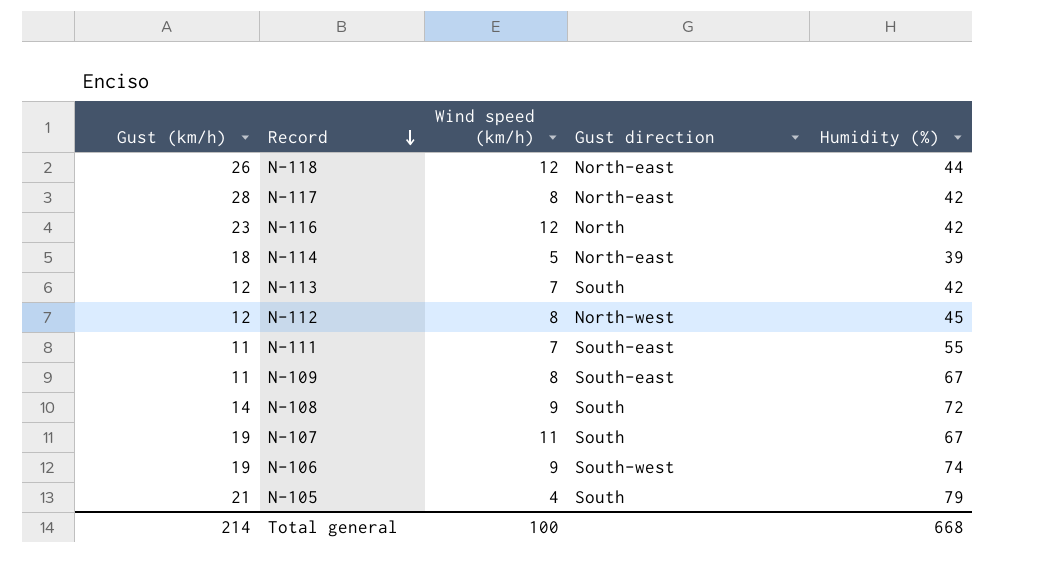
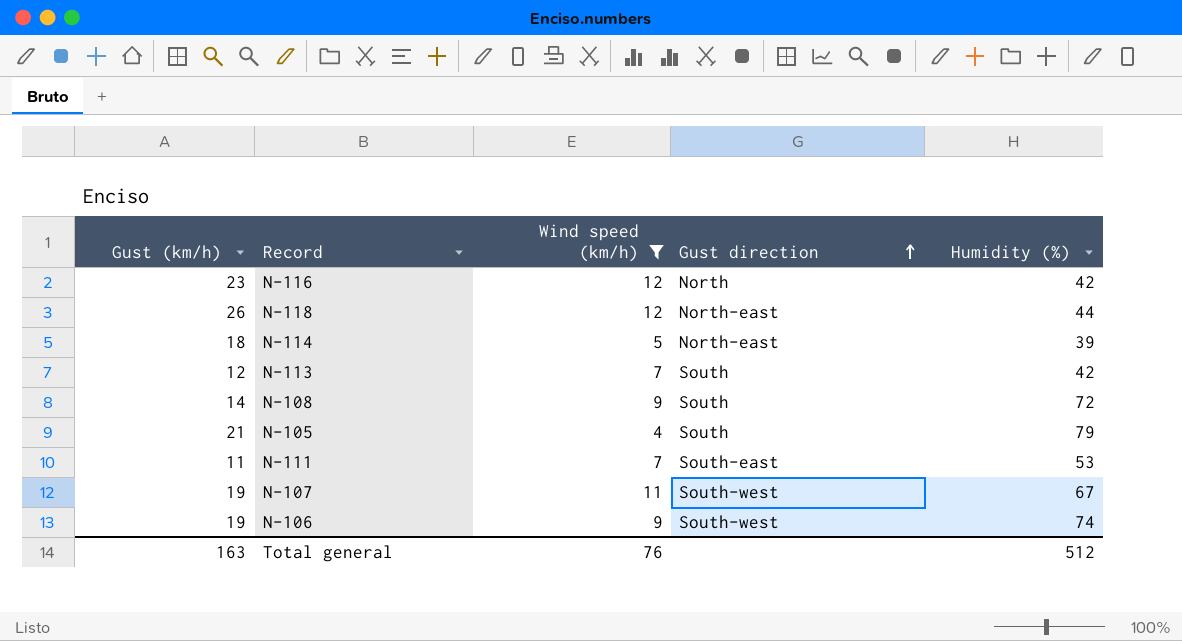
filter: none -> Wind speed (km/h) != 8
row order: Record descending -> Gust direction ascending
N-111 | Humidity (%): 55 -> 53
N-107 | Gust direction: South -> South-west
Total general | Gust (km/h): 214 -> 163
Total general | Wind speed (km/h): 100 -> 76
Total general | Humidity (%): 668 -> 512

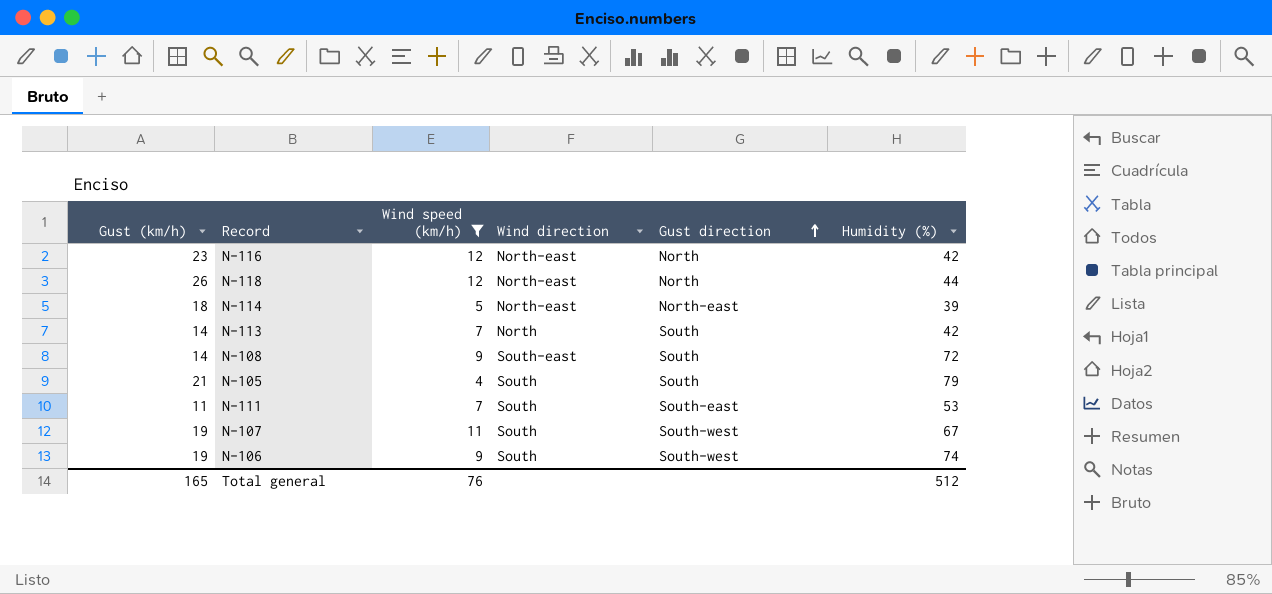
column Wind direction | position: none -> 4
N-118 | Gust direction: North-east -> North
N-113 | Gust (km/h): 12 -> 14
Total general | Gust (km/h): 163 -> 165

